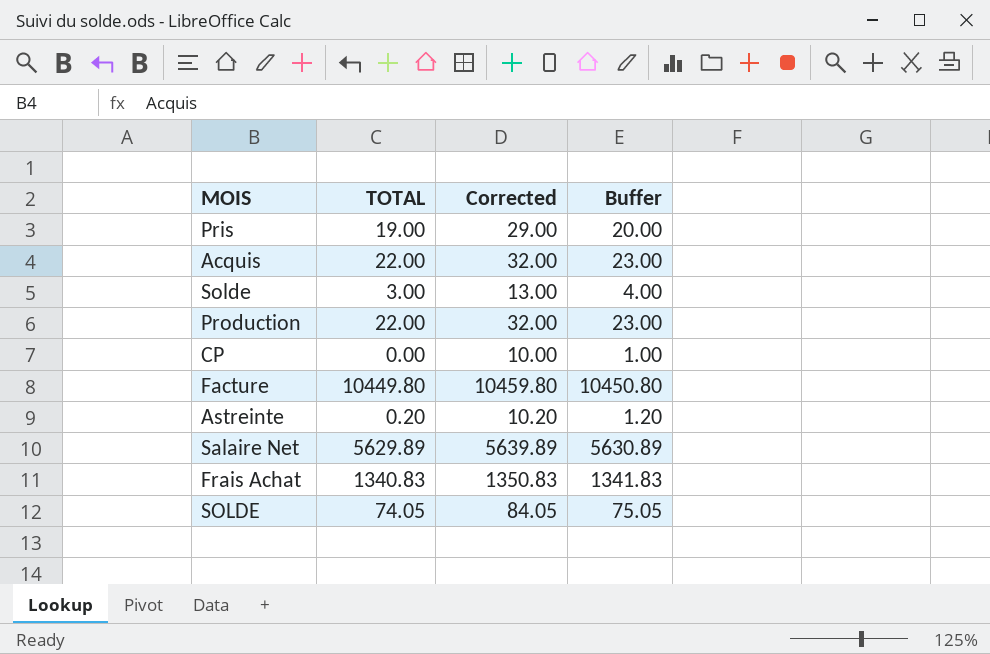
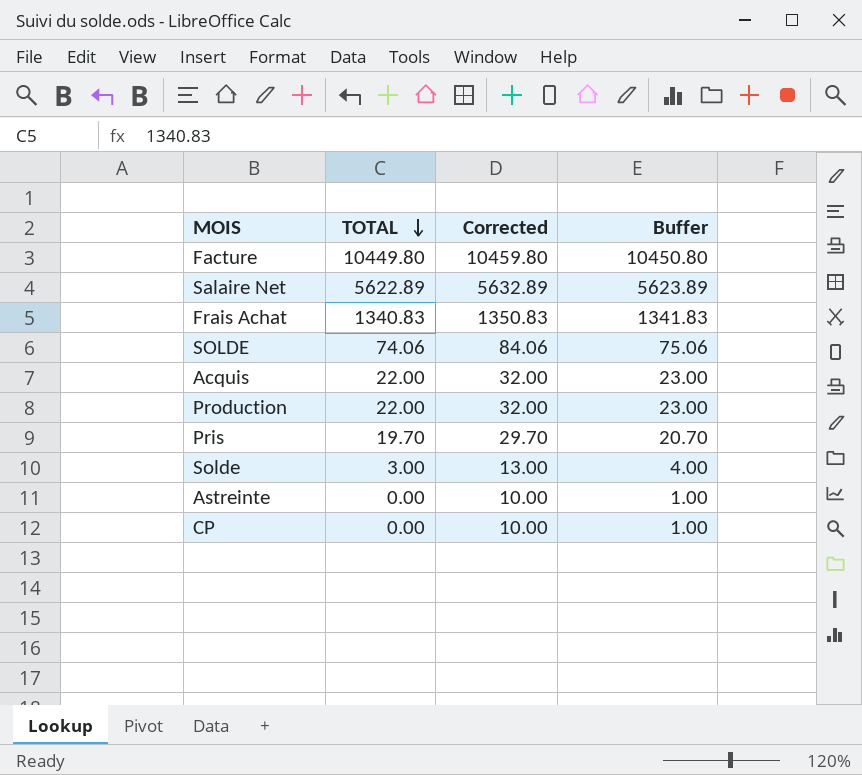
row order: none -> TOTAL descending
Salaire Net | TOTAL: 5629.89 -> 5622.89
Salaire Net | Corrected: 5639.89 -> 5632.89
Salaire Net | Buffer: 5630.89 -> 5623.89
SOLDE | TOTAL: 74.05 -> 74.06
SOLDE | Corrected: 84.05 -> 84.06
SOLDE | Buffer: 75.05 -> 75.06
Pris | TOTAL: 19.00 -> 19.70
Pris | Corrected: 29.00 -> 29.70
Pris | Buffer: 20.00 -> 20.70
Astreinte | TOTAL: 0.20 -> 0.00
Astreinte | Corrected: 10.20 -> 10.00
Astreinte | Buffer: 1.20 -> 1.00

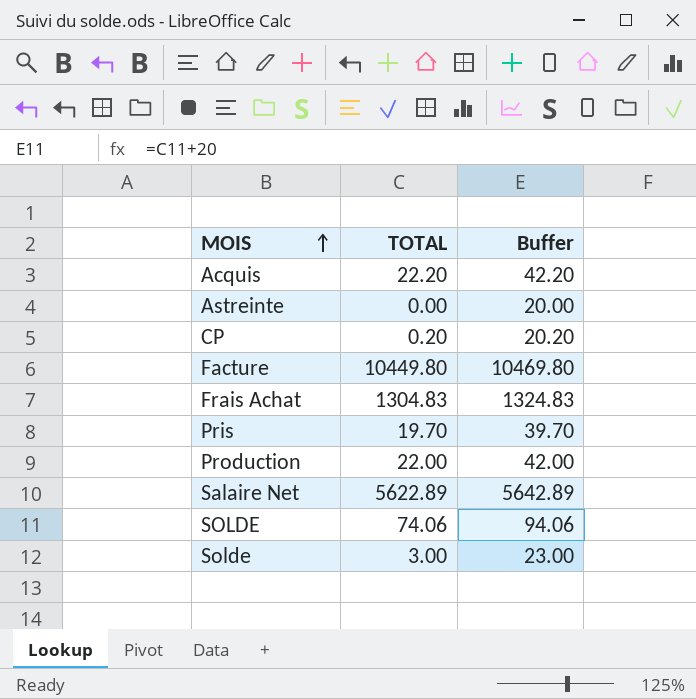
row order: TOTAL descending -> MOIS ascending
column Corrected | formula: [TOTAL] + 10 -> none
column Buffer | formula: [TOTAL] + 1 -> [TOTAL] + 20
Acquis | TOTAL: 22.00 -> 22.20
CP | TOTAL: 0.00 -> 0.20
Frais Achat | TOTAL: 1340.83 -> 1304.83

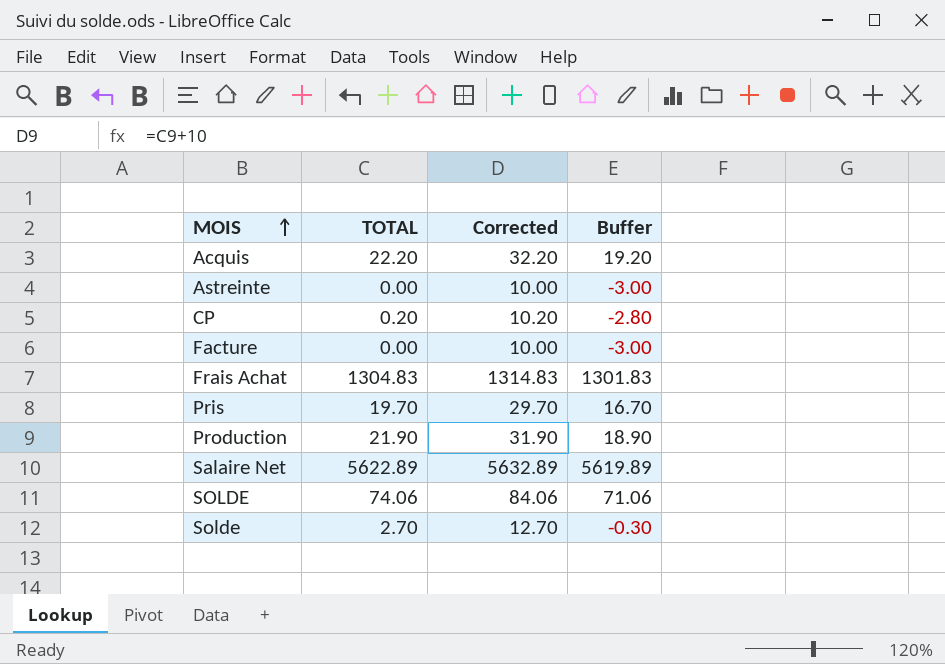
column Corrected | formula: none -> [TOTAL] + 10
column Buffer | formula: [TOTAL] + 20 -> [TOTAL] - 3
Facture | TOTAL: 10449.80 -> 0.00
Production | TOTAL: 22.00 -> 21.90
Solde | TOTAL: 3.00 -> 2.70

